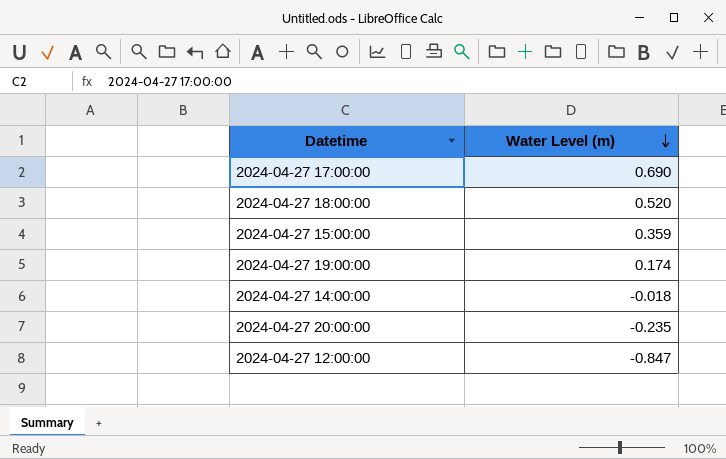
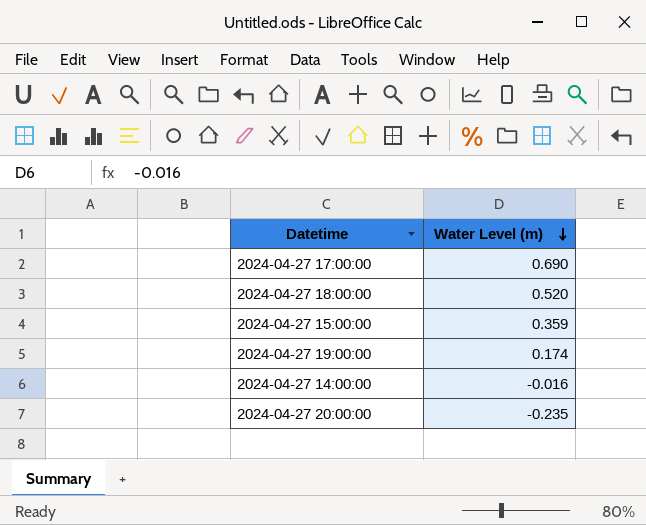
row 2024-04-27 12:00:00: -0.847 -> none
2024-04-27 14:00:00 | Water Level (m): -0.018 -> -0.016

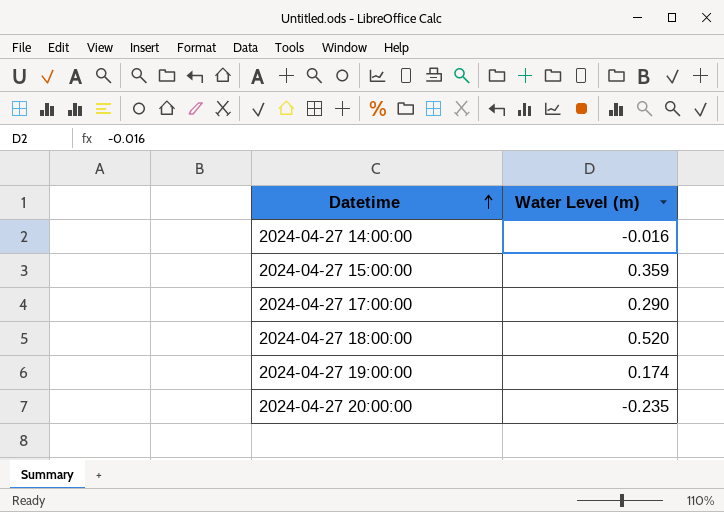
row order: Water Level (m) descending -> Datetime ascending
2024-04-27 17:00:00 | Water Level (m): 0.690 -> 0.290

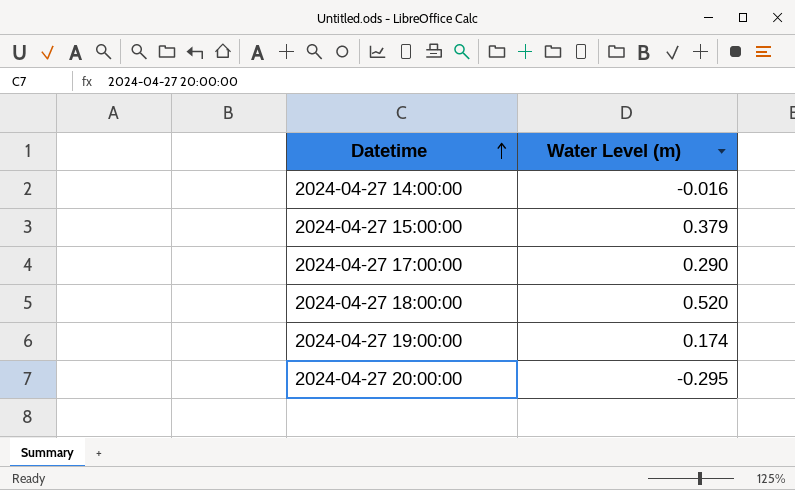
2024-04-27 15:00:00 | Water Level (m): 0.359 -> 0.379
2024-04-27 20:00:00 | Water Level (m): -0.235 -> -0.295

